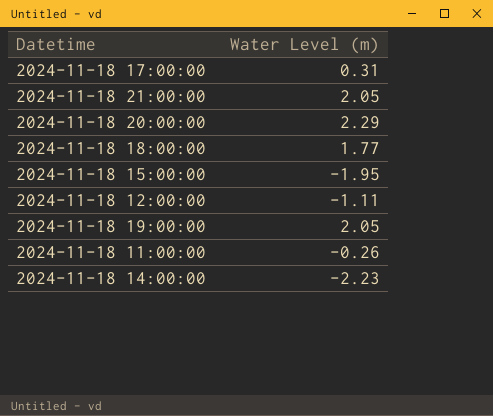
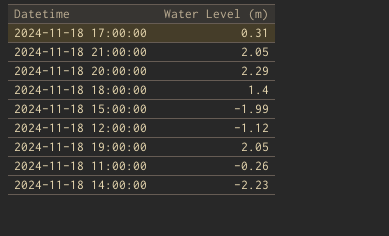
2024-11-18 18:00:00 | Water Level (m): 1.77 -> 1.4
2024-11-18 15:00:00 | Water Level (m): -1.95 -> -1.99
2024-11-18 12:00:00 | Water Level (m): -1.11 -> -1.12

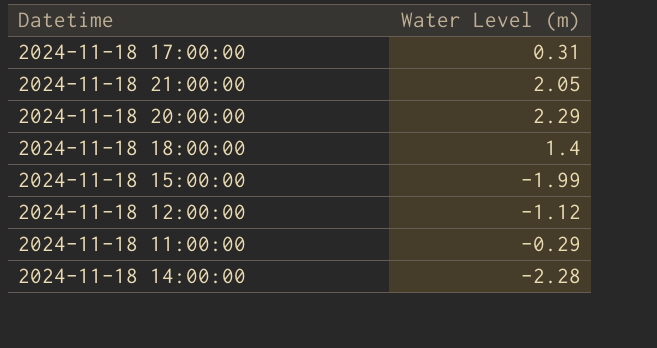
row 2024-11-18 19:00:00: 2.05 -> none
2024-11-18 11:00:00 | Water Level (m): -0.26 -> -0.29
2024-11-18 14:00:00 | Water Level (m): -2.23 -> -2.28

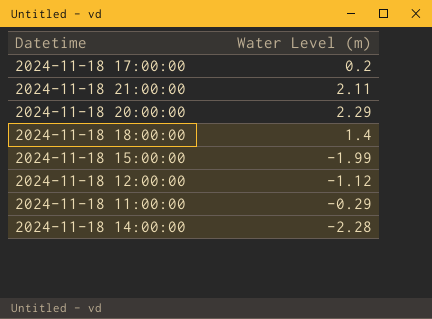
2024-11-18 17:00:00 | Water Level (m): 0.31 -> 0.2
2024-11-18 21:00:00 | Water Level (m): 2.05 -> 2.11

